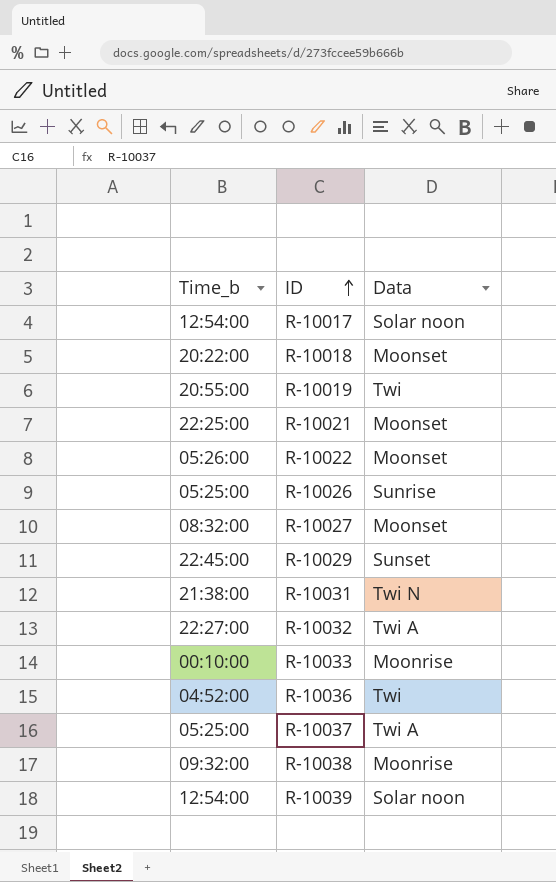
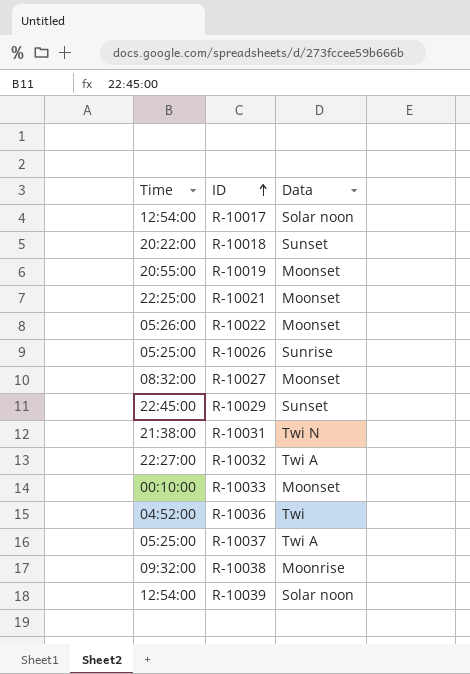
column name: Time_b -> Time
R-10018 | Data: Moonset -> Sunset
R-10019 | Data: Twi -> Moonset
R-10033 | Data: Moonrise -> Moonset

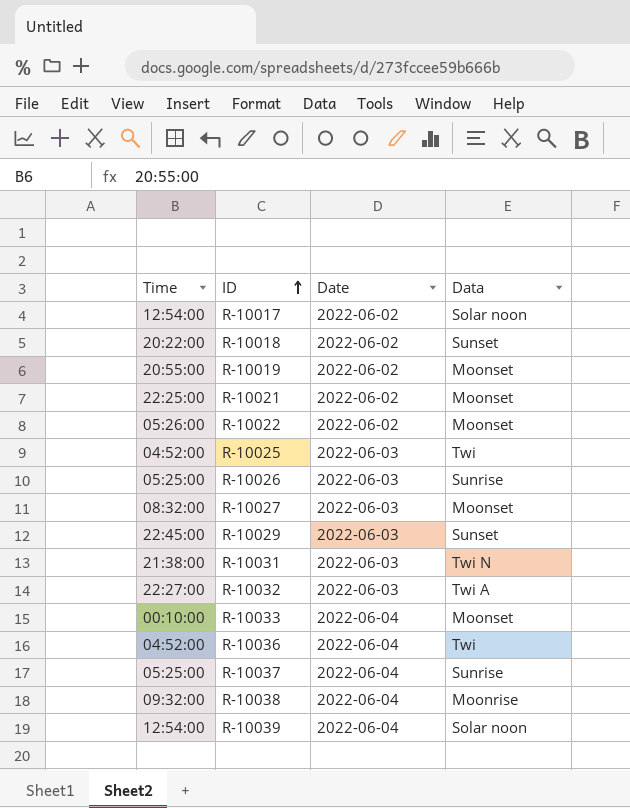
column Date | position: none -> 3
row R-10025: none -> 04:52:00 | 2022-06-03 | Twi
R-10037 | Data: Twi A -> Sunrise

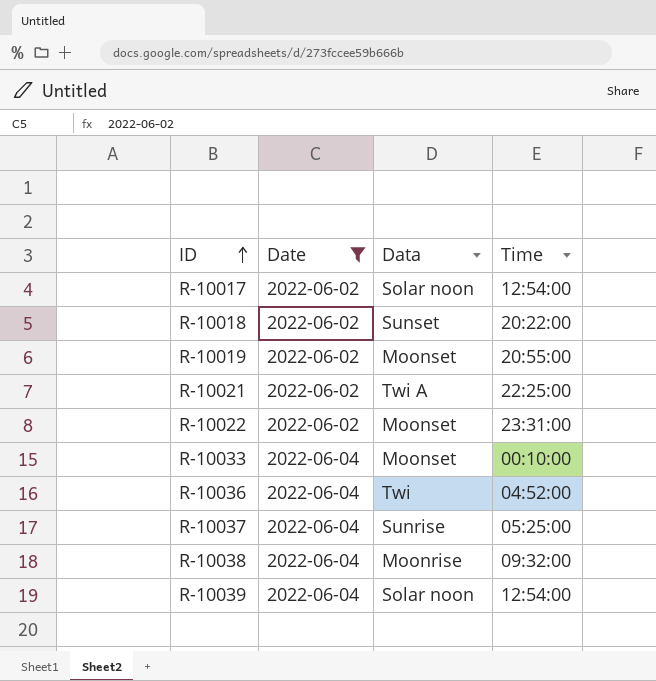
filter: none -> Date != 2022-06-03
column Time | position: 1 -> 4
R-10021 | Data: Moonset -> Twi A
R-10022 | Time: 05:26:00 -> 23:31:00

